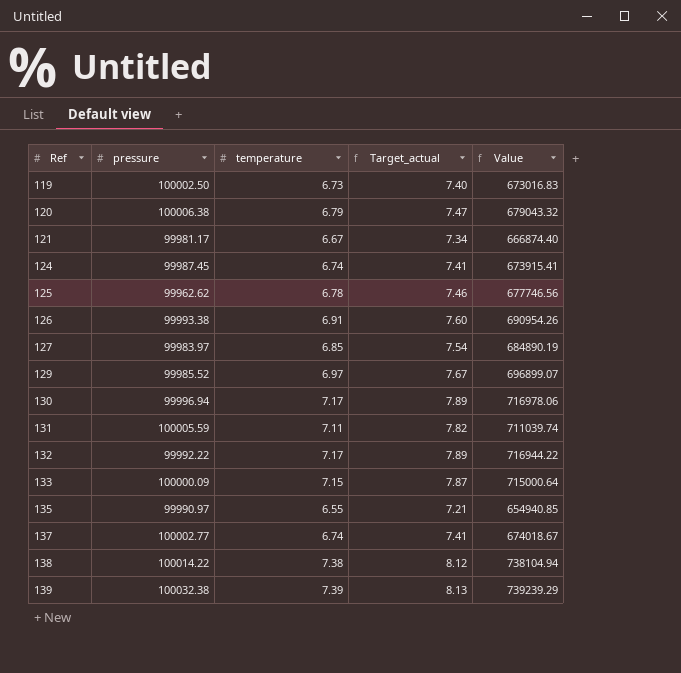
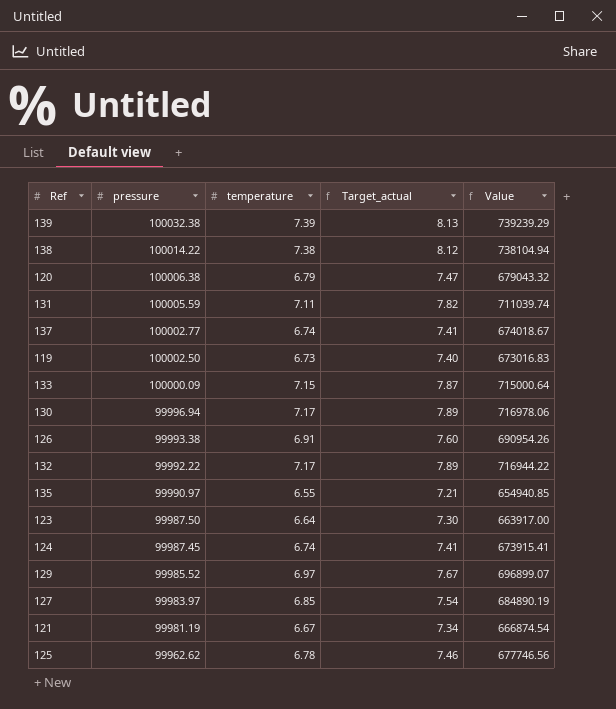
row order: Ref ascending -> pressure descending
row 123: none -> 99987.50 | 6.64 | 7.30 | 663917.00
121 | pressure: 99981.17 -> 99981.19
121 | Value: 666874.40 -> 666874.54

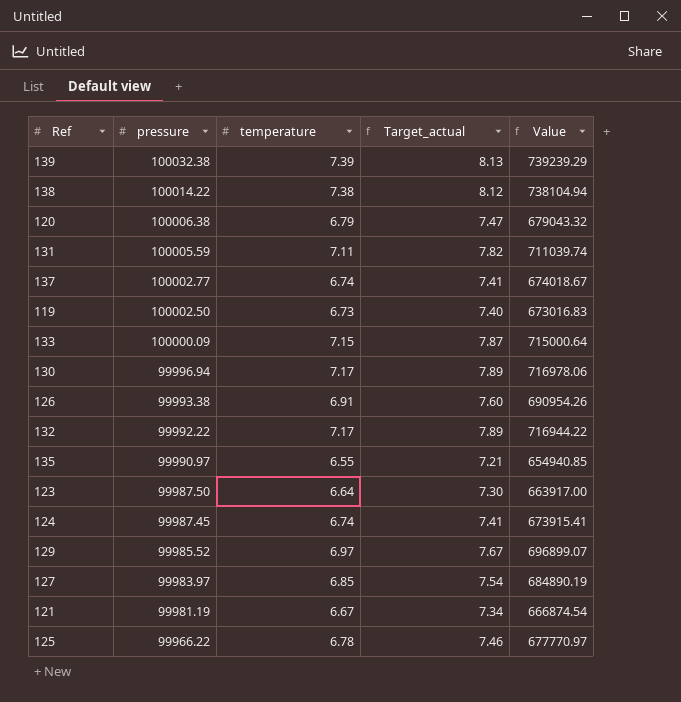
125 | pressure: 99962.62 -> 99966.22
125 | Value: 677746.56 -> 677770.97

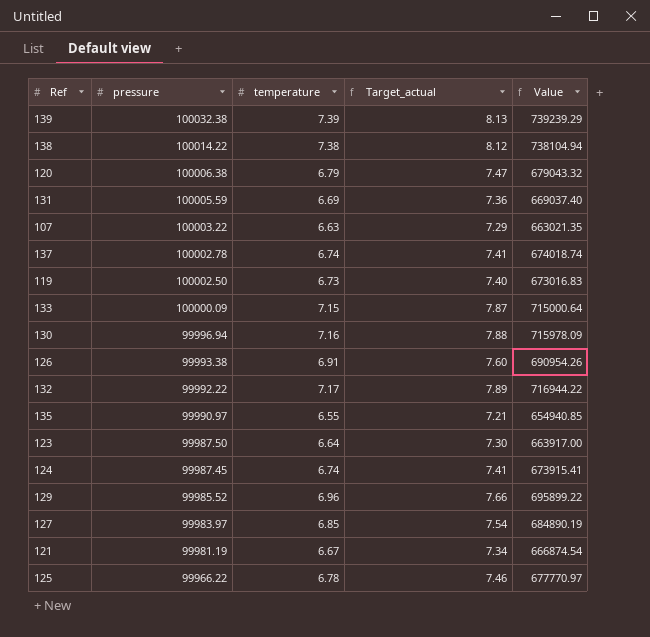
131 | temperature: 7.11 -> 6.69
131 | Target_actual: 7.82 -> 7.36
131 | Value: 711039.74 -> 669037.40
row 107: none -> 100003.22 | 6.63 | 7.29 | 663021.35
137 | pressure: 100002.77 -> 100002.78
137 | Value: 674018.67 -> 674018.74
130 | temperature: 7.17 -> 7.16
130 | Target_actual: 7.89 -> 7.88
130 | Value: 716978.06 -> 715978.09
129 | temperature: 6.97 -> 6.96
129 | Target_actual: 7.67 -> 7.66
129 | Value: 696899.07 -> 695899.22

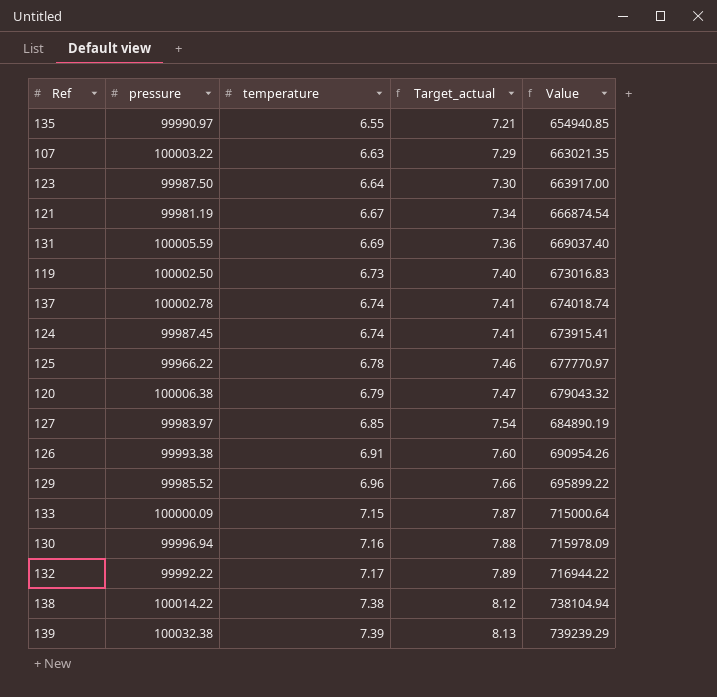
row order: pressure descending -> temperature ascending

